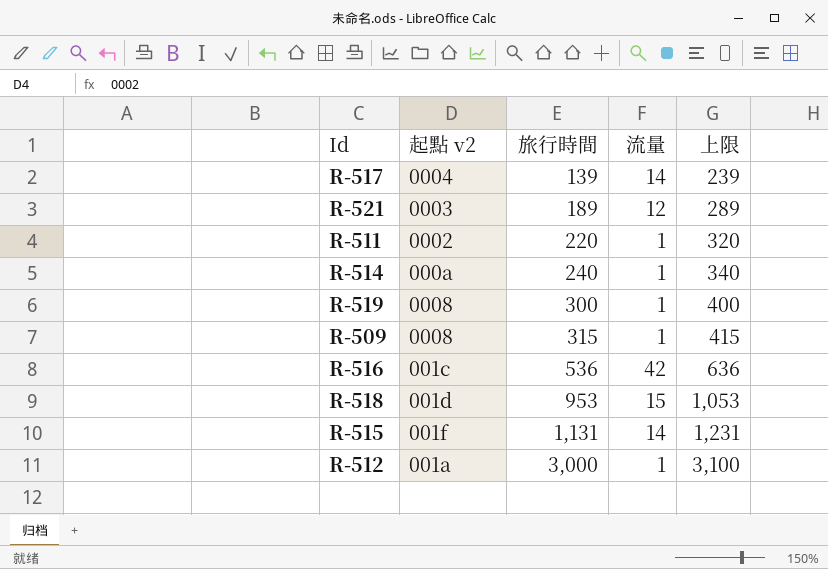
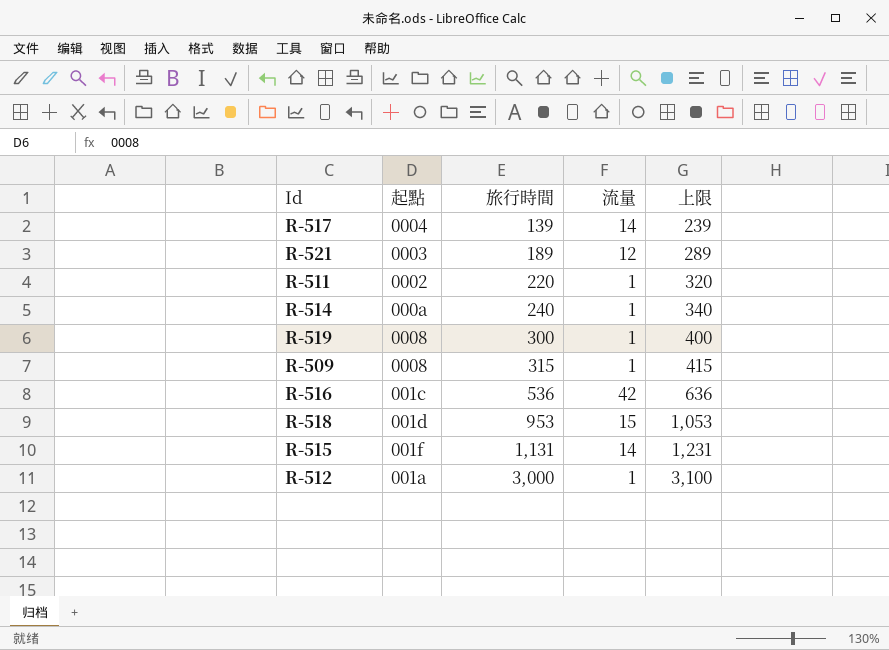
column name: 起點 v2 -> 起點

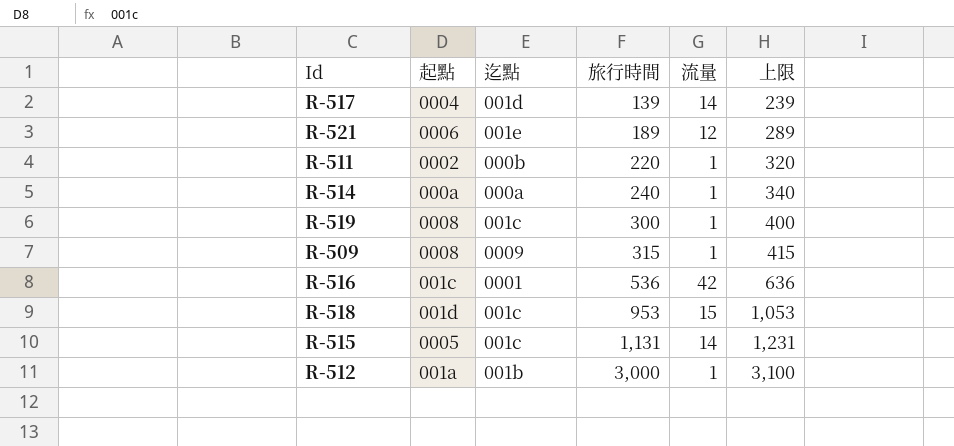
column 迄點 | position: none -> 3
R-521 | 起點: 0003 -> 0006
R-515 | 起點: 001f -> 0005

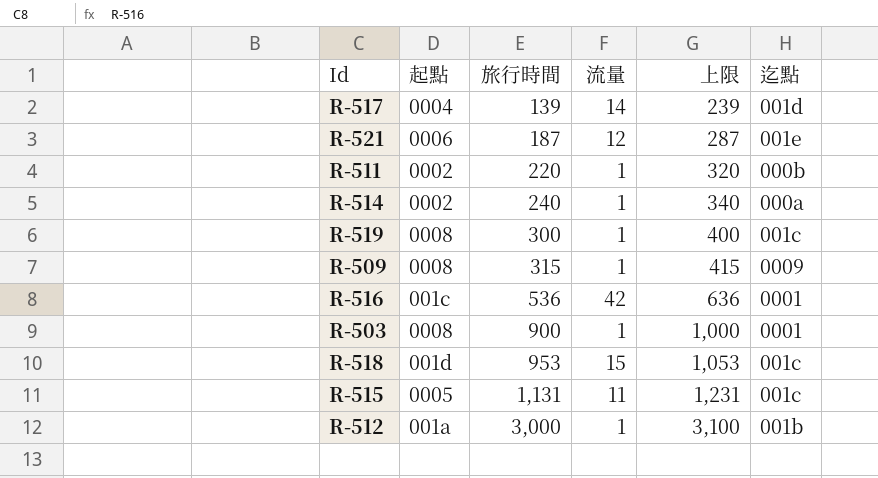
column 迄點 | position: 3 -> 6
R-521 | 旅行時間: 189 -> 187
R-521 | 上限: 289 -> 287
R-514 | 起點: 000a -> 0002
row R-503: none -> 0008 | 900 | 1 | 1,000 | 0001
R-515 | 流量: 14 -> 11

